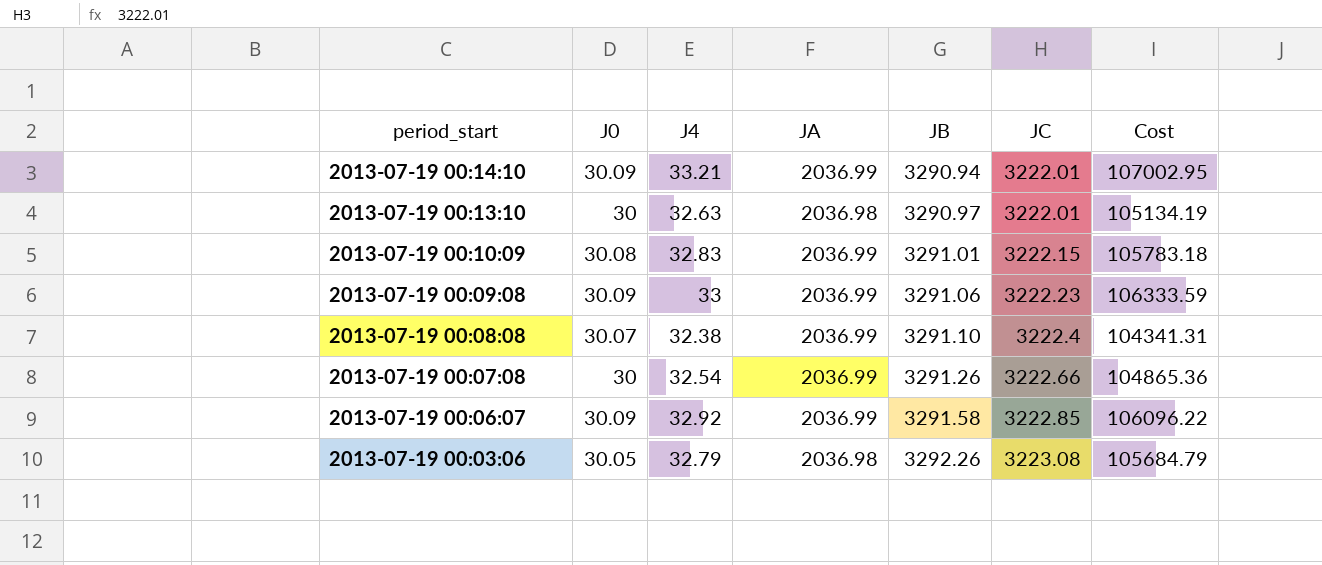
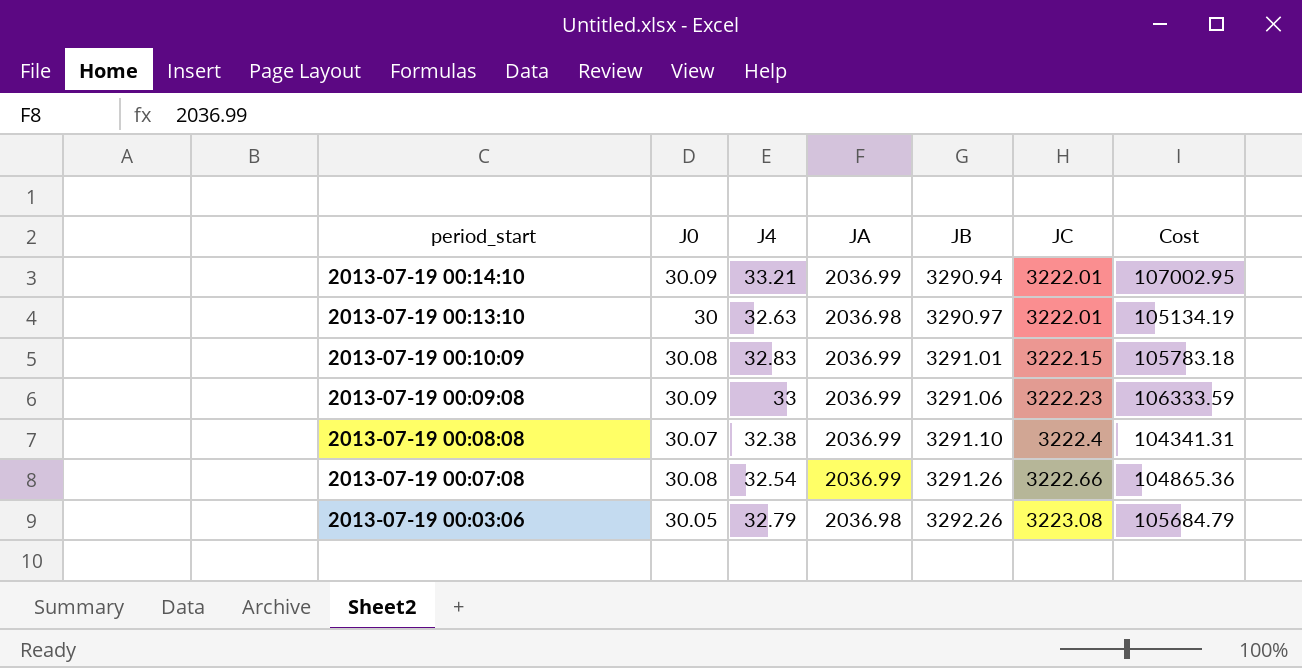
row 2013-07-19 00:06:07: 30.09 | 32.92 | 2036.99 | 3291.58 | 3222.85 | 106096.22 -> none
2013-07-19 00:07:08 | J0: 30 -> 30.08

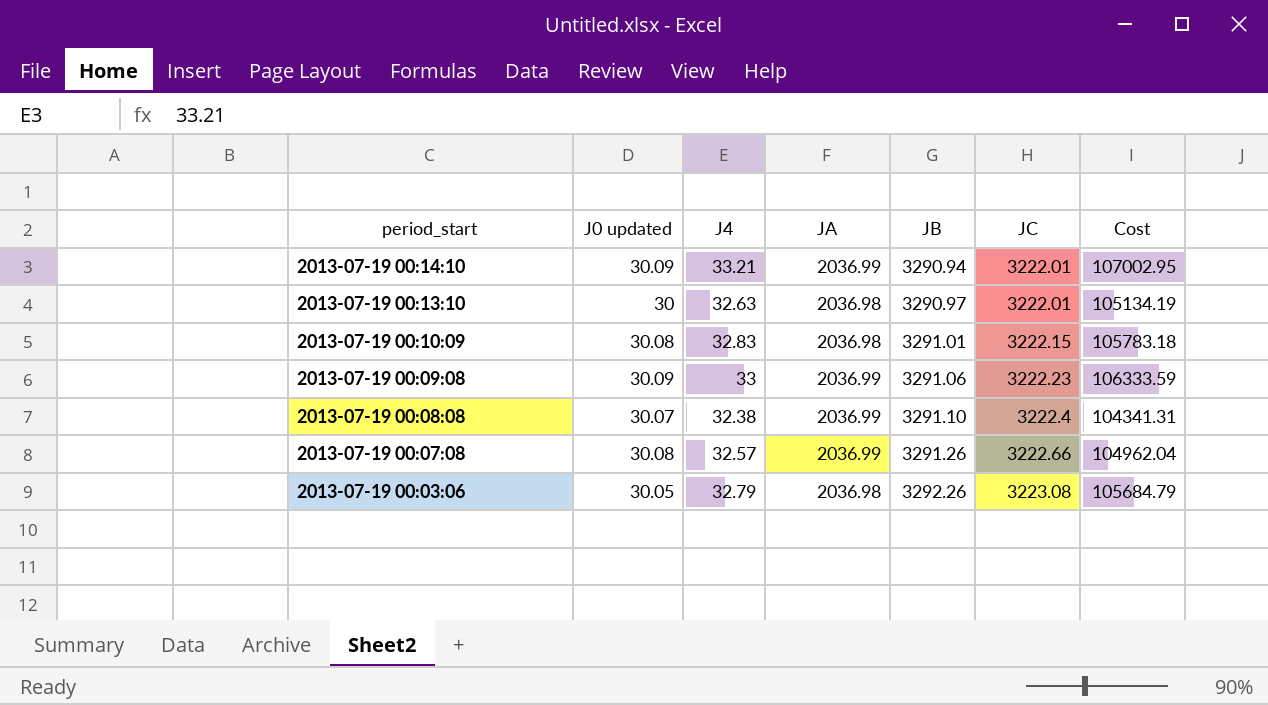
column name: J0 -> J0 updated
2013-07-19 00:10:09 | JA: 2036.99 -> 2036.98
2013-07-19 00:07:08 | J4: 32.54 -> 32.57
2013-07-19 00:07:08 | Cost: 104865.36 -> 104962.04

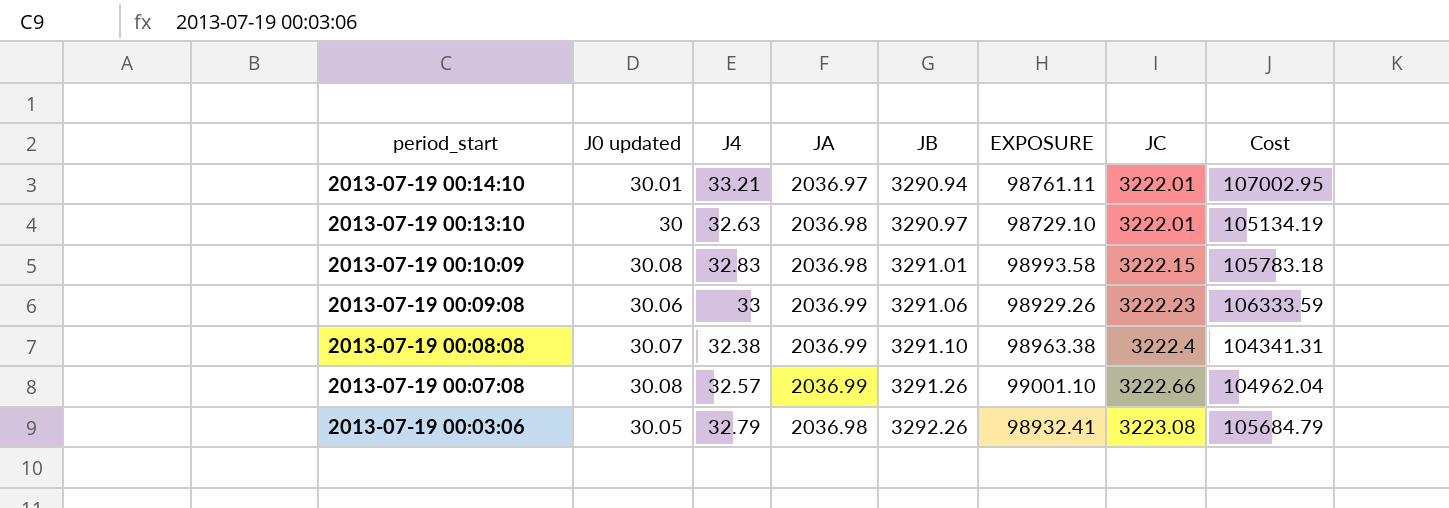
column EXPOSURE | formula: none -> [J0 updated] * [JB]
2013-07-19 00:14:10 | J0 updated: 30.09 -> 30.01
2013-07-19 00:14:10 | JA: 2036.99 -> 2036.97
2013-07-19 00:09:08 | J0 updated: 30.09 -> 30.06

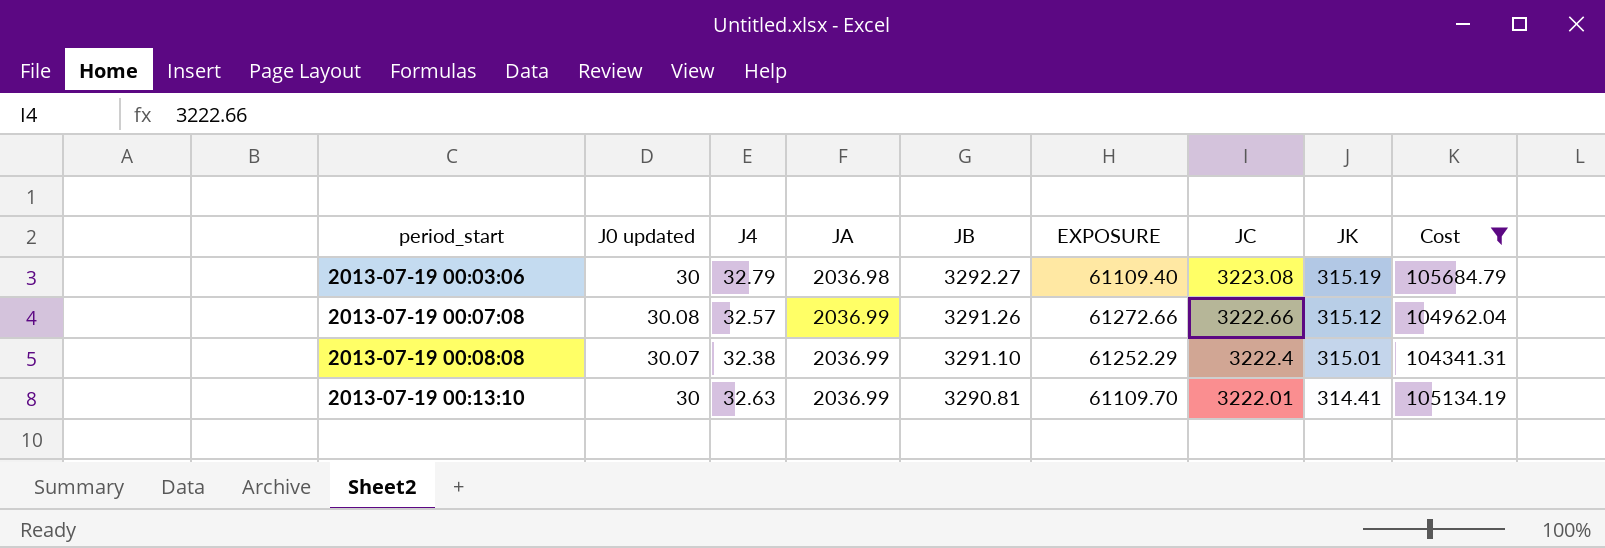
filter: none -> Cost <= 105684.79
row order: period_start descending -> period_start ascending
column EXPOSURE | formula: [J0 updated] * [JB] -> [J0 updated] * [JA]
column JK | position: none -> 8
2013-07-19 00:03:06 | J0 updated: 30.05 -> 30
2013-07-19 00:03:06 | JB: 3292.26 -> 3292.27
2013-07-19 00:13:10 | JA: 2036.98 -> 2036.99
2013-07-19 00:13:10 | JB: 3290.97 -> 3290.81

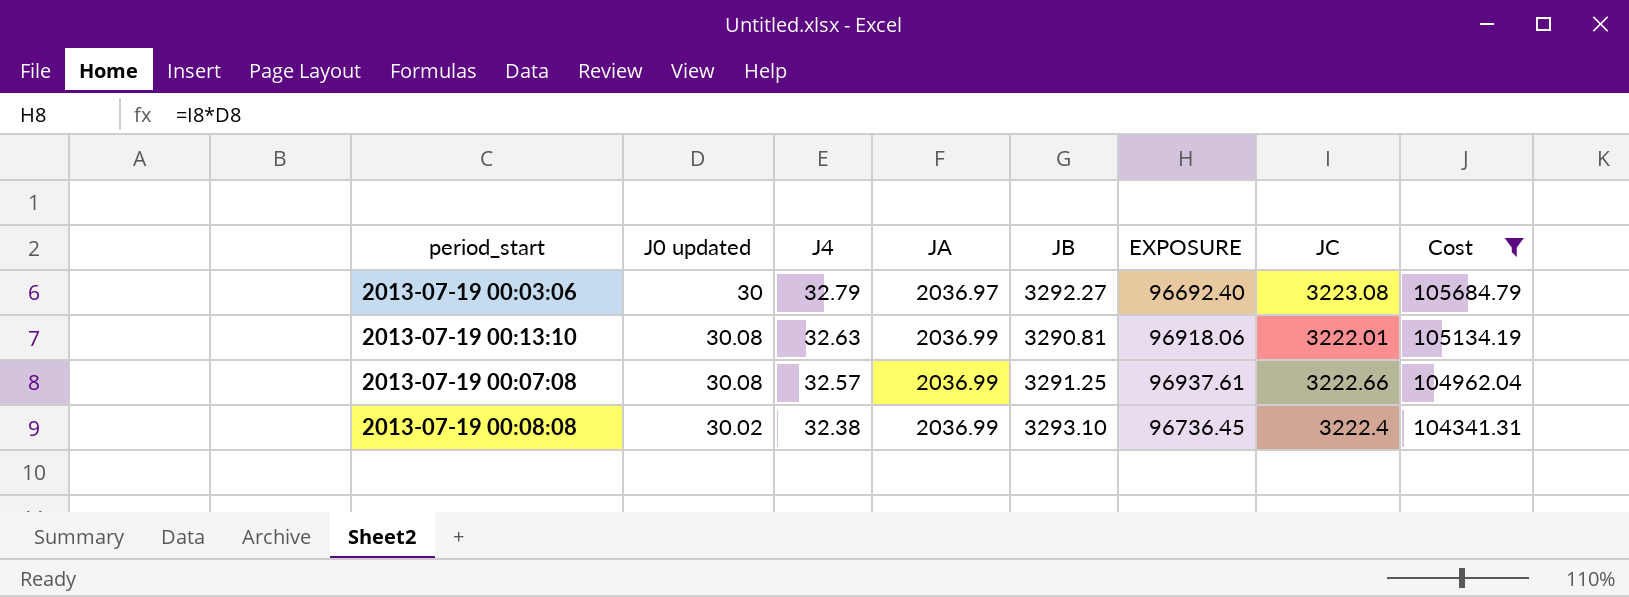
row order: period_start ascending -> J4 descending
column JK | position: 8 -> none
column EXPOSURE | formula: [J0 updated] * [JA] -> [J0 updated] * [JC]
2013-07-19 00:03:06 | JA: 2036.98 -> 2036.97
2013-07-19 00:13:10 | J0 updated: 30 -> 30.08
2013-07-19 00:07:08 | JB: 3291.26 -> 3291.25
2013-07-19 00:08:08 | J0 updated: 30.07 -> 30.02
2013-07-19 00:08:08 | JB: 3291.10 -> 3293.10

